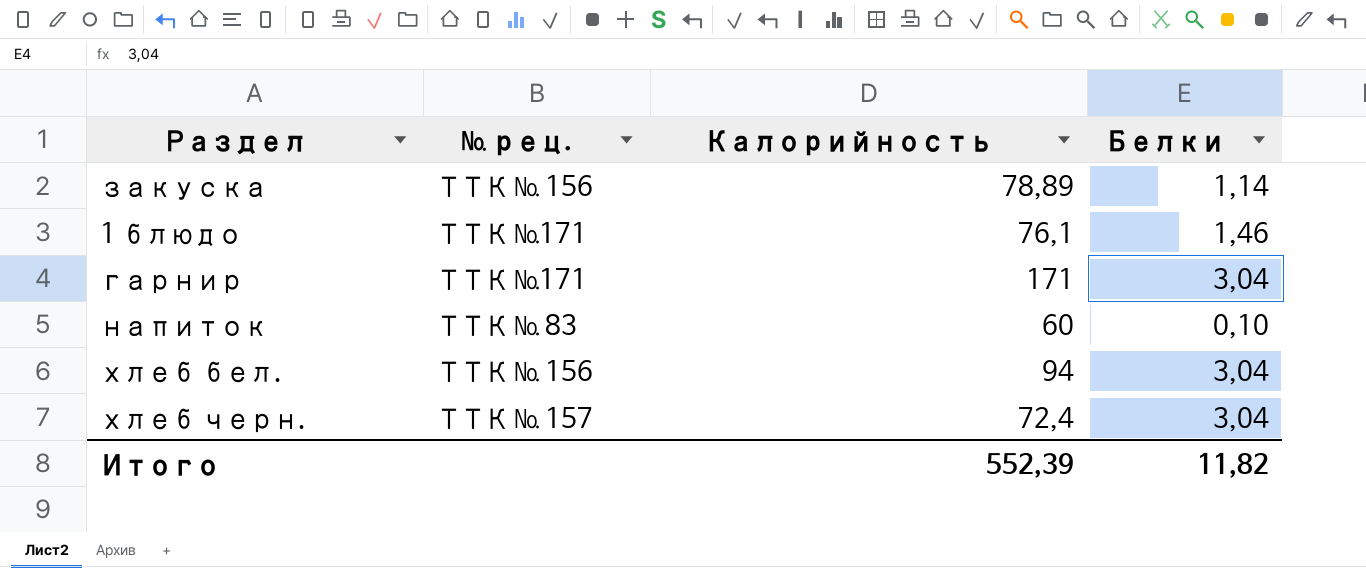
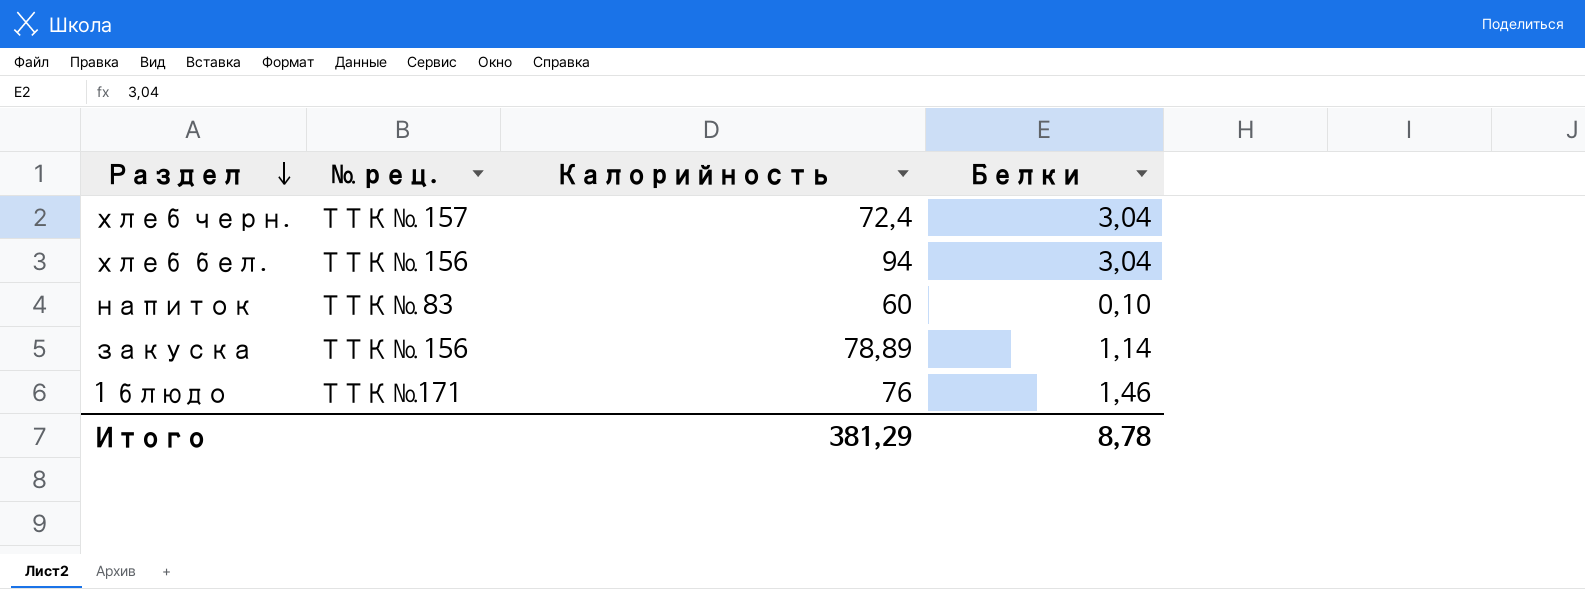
row order: none -> Раздел descending
row гарнир: ТТК №171 | 171 | 3,04 -> none
1 блюдо | Калорийность: 76,1 -> 76
Итого | Калорийность: 552,39 -> 381,29
Итого | Белки: 11,82 -> 8,78

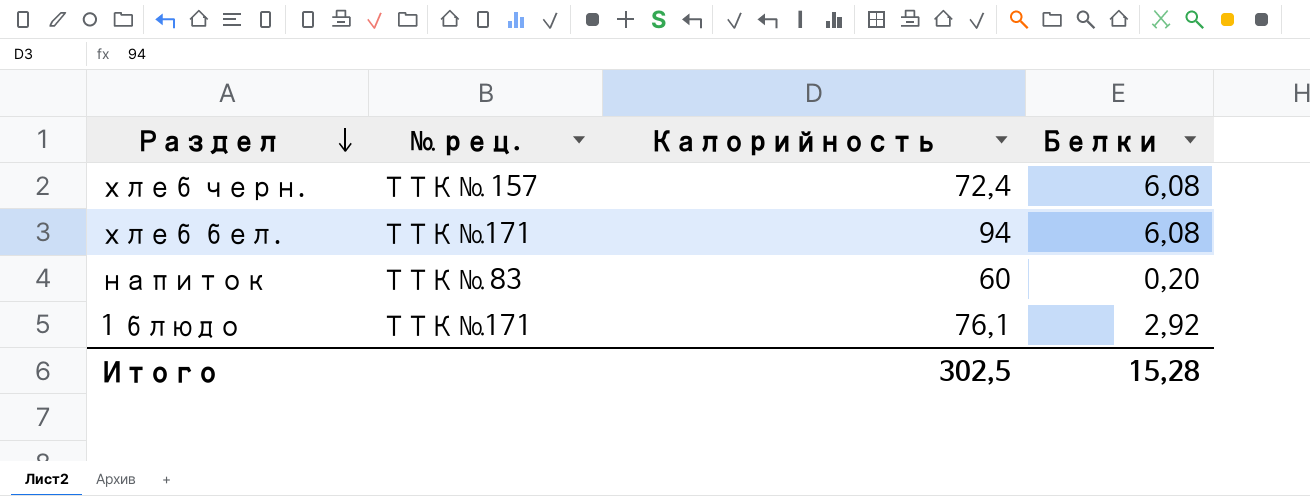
row закуска: ТТК № 156 | 78,89 | 1,14 -> none
хлеб черн. | Белки: 3,04 -> 6,08
хлеб бел. | № рец.: ТТК № 156 -> ТТК №171
хлеб бел. | Белки: 3,04 -> 6,08
напиток | Белки: 0,10 -> 0,20
1 блюдо | Калорийность: 76 -> 76,1
1 блюдо | Белки: 1,46 -> 2,92
Итого | Калорийность: 381,29 -> 302,5
Итого | Белки: 8,78 -> 15,28

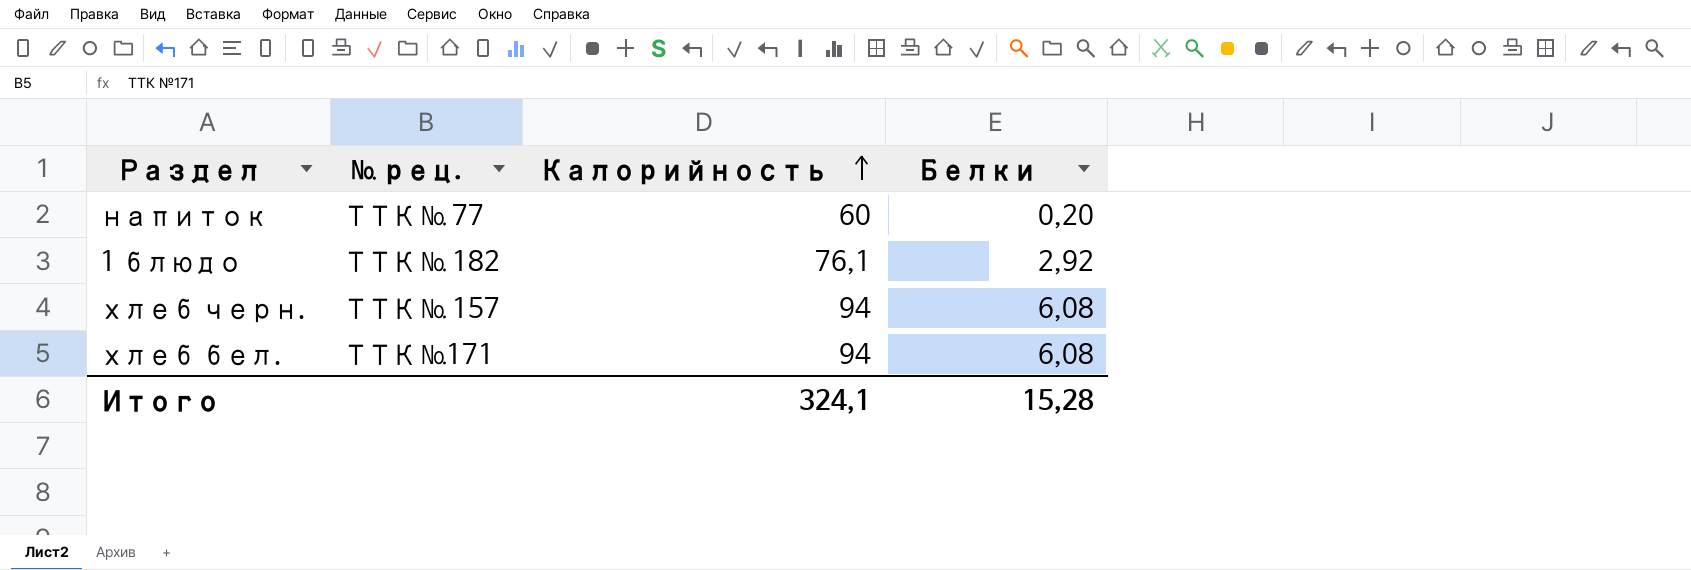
row order: Раздел descending -> Калорийность ascending
напиток | № рец.: ТТК № 83 -> ТТК № 77
1 блюдо | № рец.: ТТК №171 -> ТТК № 182
хлеб черн. | Калорийность: 72,4 -> 94
Итого | Калорийность: 302,5 -> 324,1

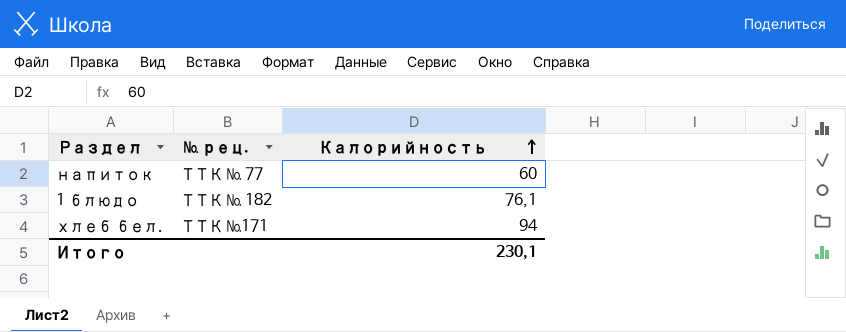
column Белки | position: 4 -> none
row хлеб черн.: ТТК № 157 | 94 | 6,08 -> none
Итого | Калорийность: 324,1 -> 230,1

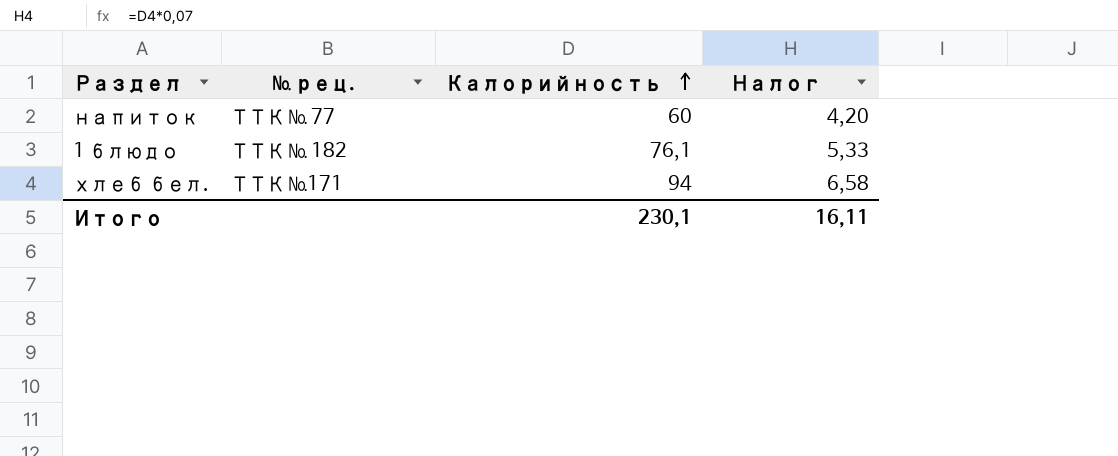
column Налог | formula: none -> [Калорийность] * 0,07

